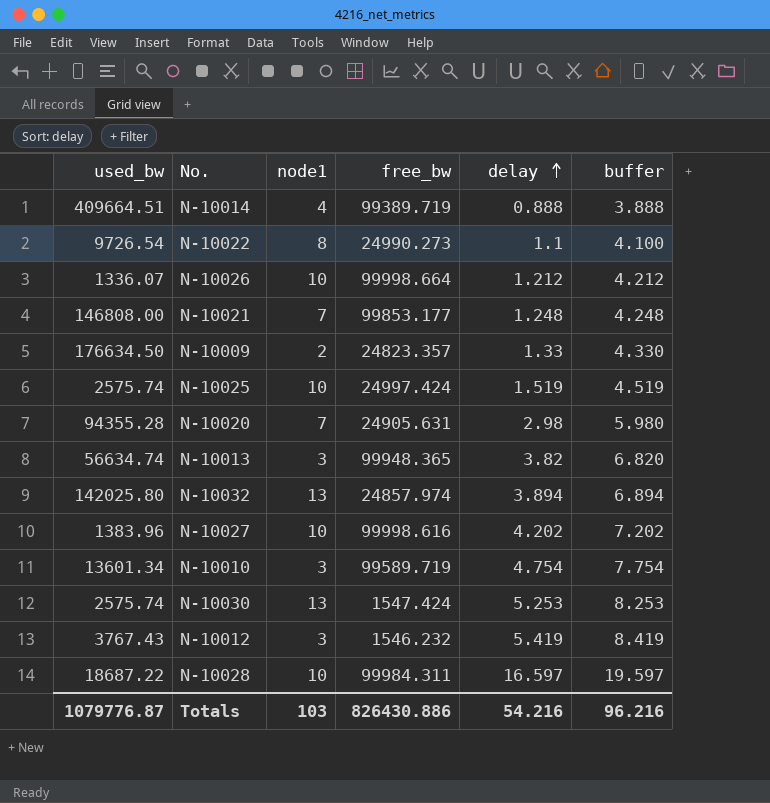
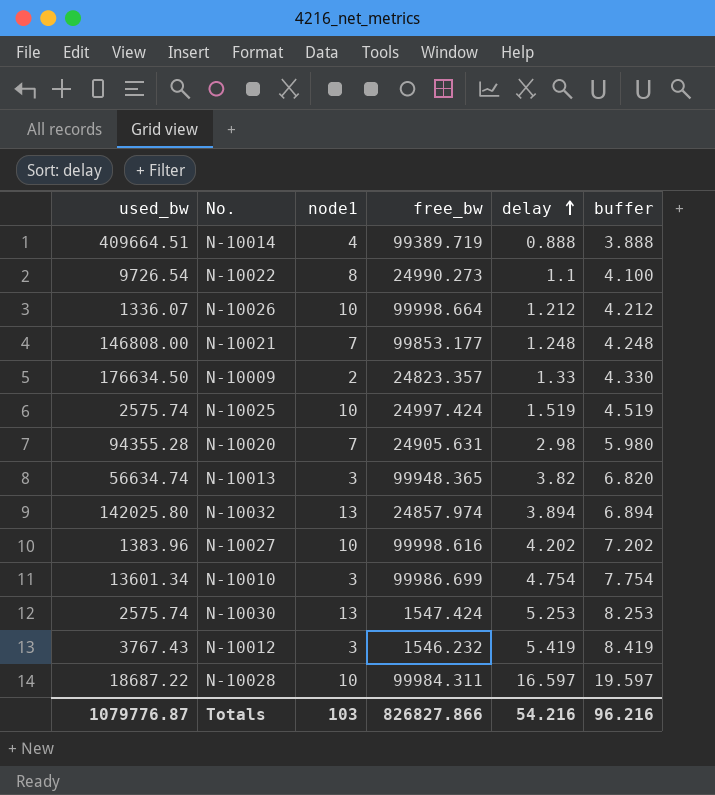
N-10010 | free_bw: 99589.719 -> 99986.699
Totals | free_bw: 826430.886 -> 826827.866

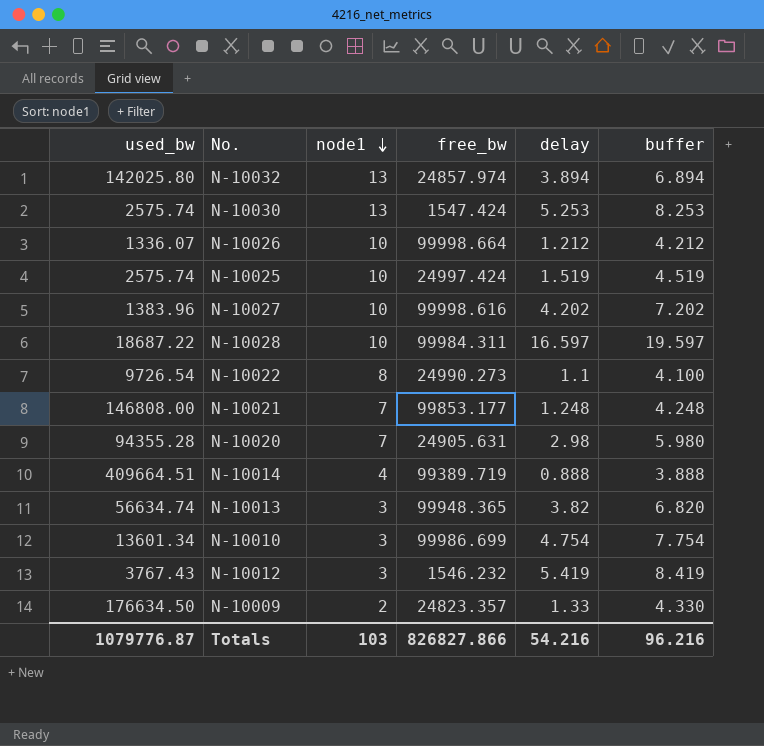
row order: delay ascending -> node1 descending

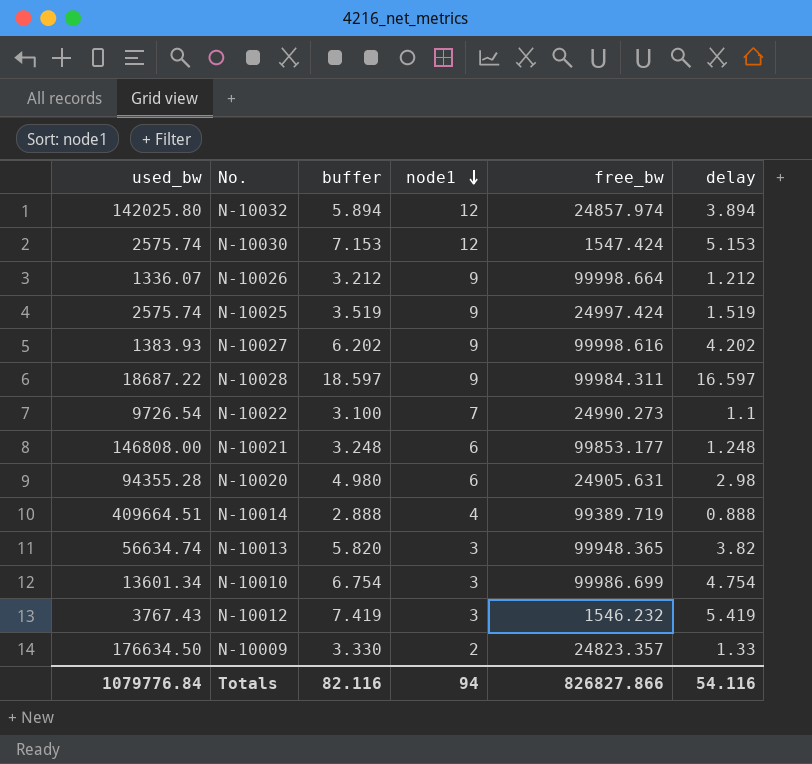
column buffer | formula: [delay] + 3 -> [delay] + 2
column buffer | position: 6 -> 3
N-10032 | node1: 13 -> 12
N-10030 | node1: 13 -> 12
N-10030 | delay: 5.253 -> 5.153
N-10026 | node1: 10 -> 9
N-10025 | node1: 10 -> 9
N-10027 | used_bw: 1383.96 -> 1383.93
N-10027 | node1: 10 -> 9
N-10028 | node1: 10 -> 9
N-10022 | node1: 8 -> 7
N-10021 | node1: 7 -> 6
N-10020 | node1: 7 -> 6
Totals | used_bw: 1079776.87 -> 1079776.84
Totals | buffer: 96.216 -> 82.116
Totals | node1: 103 -> 94
Totals | delay: 54.216 -> 54.116

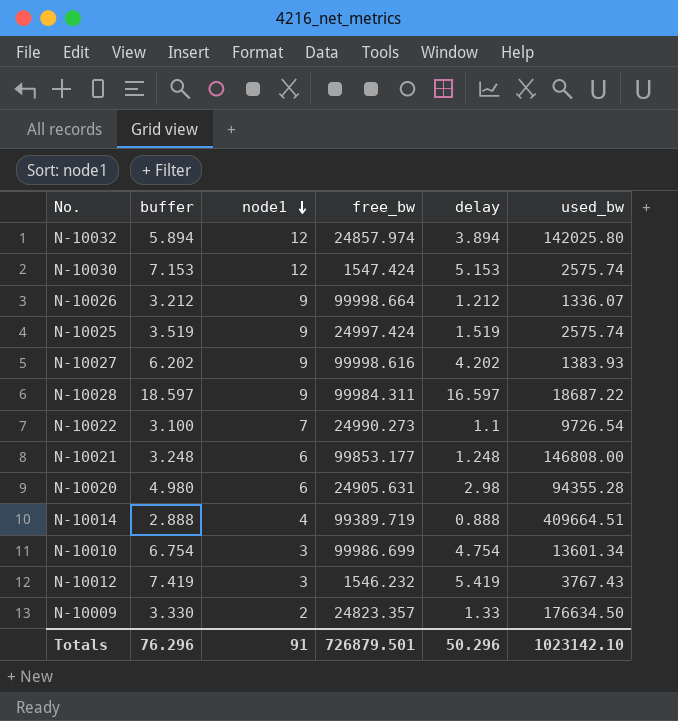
column used_bw | position: 1 -> 6
row N-10013: 56634.74 | 5.820 | 3 | 99948.365 | 3.82 -> none
Totals | buffer: 82.116 -> 76.296
Totals | node1: 94 -> 91
Totals | free_bw: 826827.866 -> 726879.501
Totals | delay: 54.116 -> 50.296
Totals | used_bw: 1079776.84 -> 1023142.10

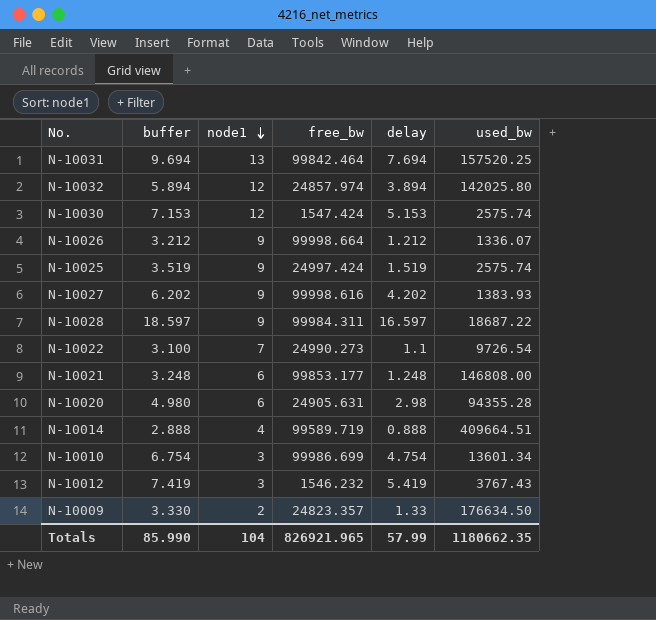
row N-10031: none -> 9.694 | 13 | 99842.464 | 7.694 | 157520.25
N-10014 | free_bw: 99389.719 -> 99589.719
Totals | buffer: 76.296 -> 85.990
Totals | node1: 91 -> 104
Totals | free_bw: 726879.501 -> 826921.965
Totals | delay: 50.296 -> 57.99
Totals | used_bw: 1023142.10 -> 1180662.35

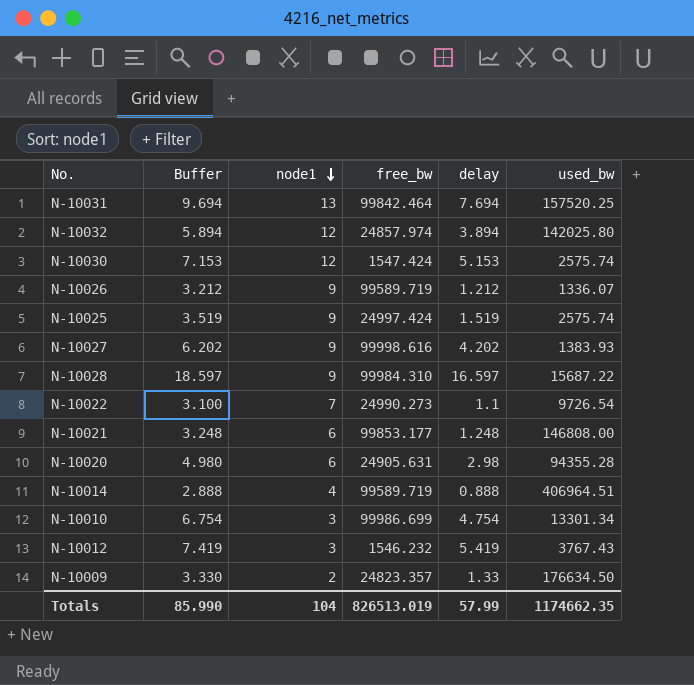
column name: buffer -> Buffer
N-10026 | free_bw: 99998.664 -> 99589.719
N-10028 | free_bw: 99984.311 -> 99984.310
N-10028 | used_bw: 18687.22 -> 15687.22
N-10014 | used_bw: 409664.51 -> 406964.51
N-10010 | used_bw: 13601.34 -> 13301.34
Totals | free_bw: 826921.965 -> 826513.019
Totals | used_bw: 1180662.35 -> 1174662.35

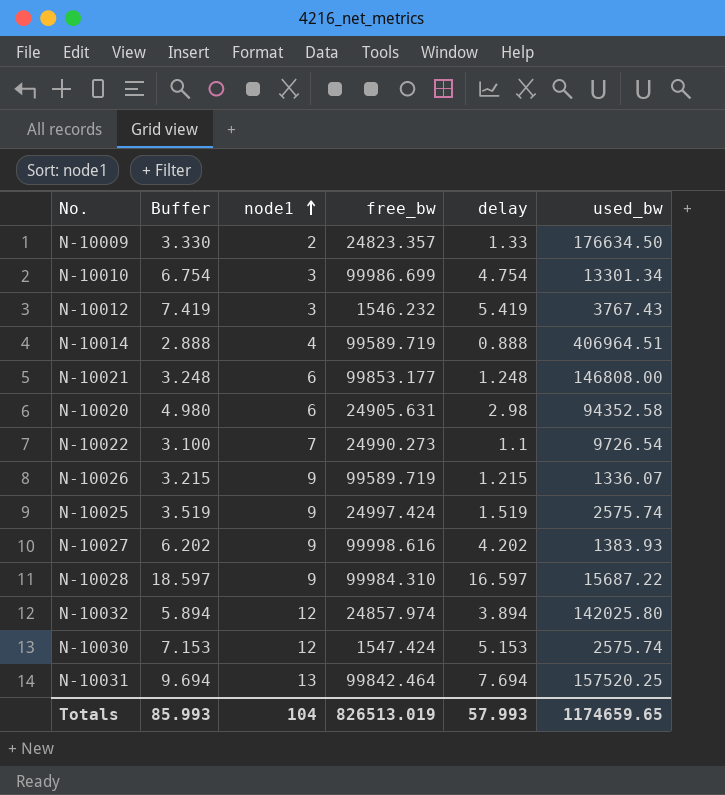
row order: node1 descending -> node1 ascending
N-10020 | used_bw: 94355.28 -> 94352.58
N-10026 | Buffer: 3.212 -> 3.215
N-10026 | delay: 1.212 -> 1.215
Totals | Buffer: 85.990 -> 85.993
Totals | delay: 57.99 -> 57.993
Totals | used_bw: 1174662.35 -> 1174659.65

